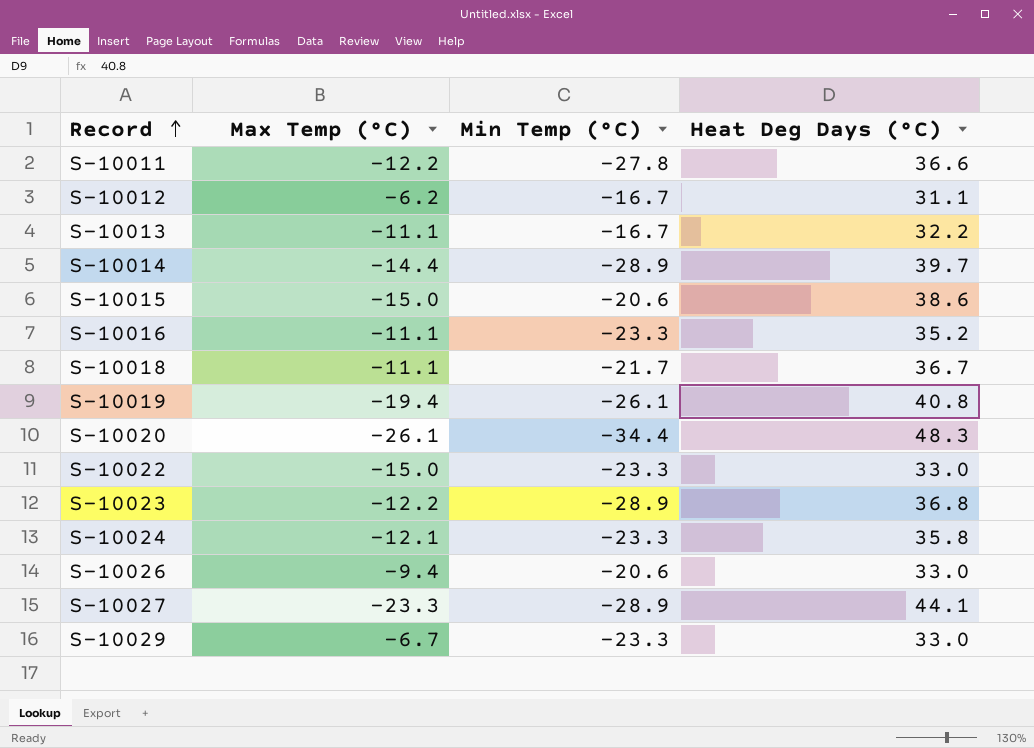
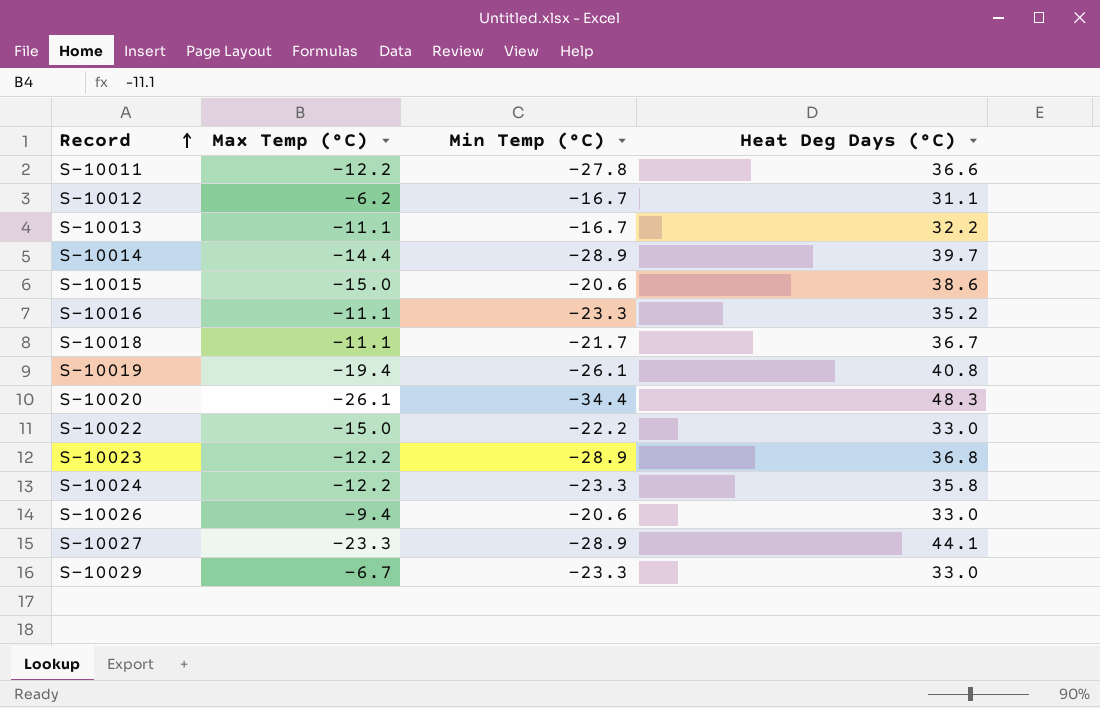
S-10022 | Min Temp (°C): -23.3 -> -22.2
S-10024 | Max Temp (°C): -12.1 -> -12.2

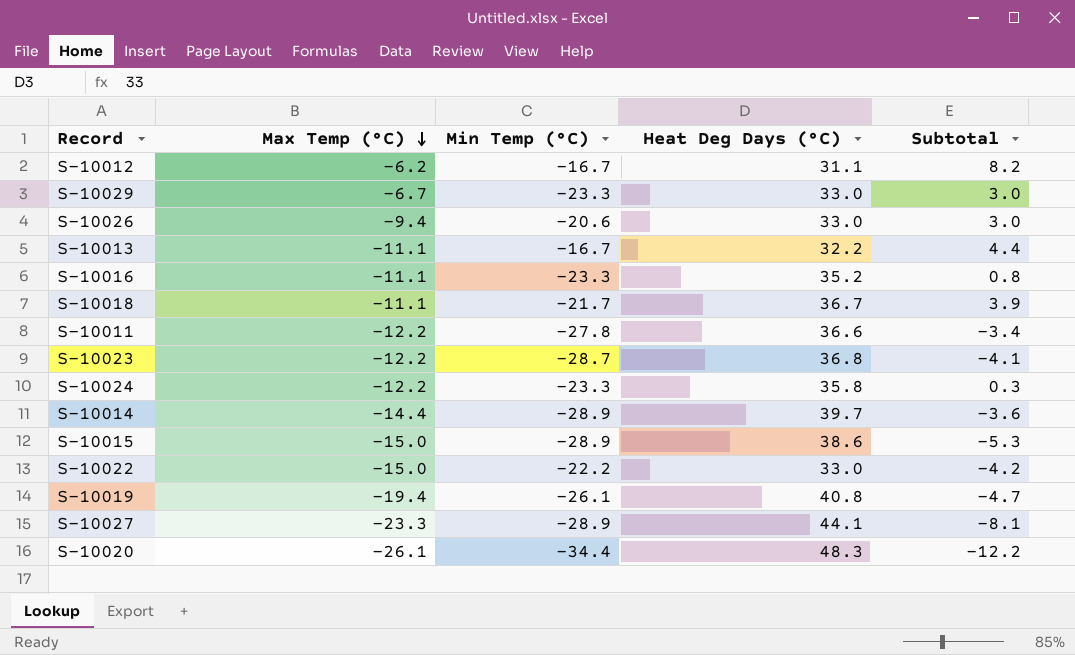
row order: Record ascending -> Max Temp (°C) descending
column Subtotal | formula: none -> [Max Temp (°C)] + [Min Temp (°C)] + [Heat Deg Days (°C)]
S-10023 | Min Temp (°C): -28.9 -> -28.7
S-10015 | Min Temp (°C): -20.6 -> -28.9

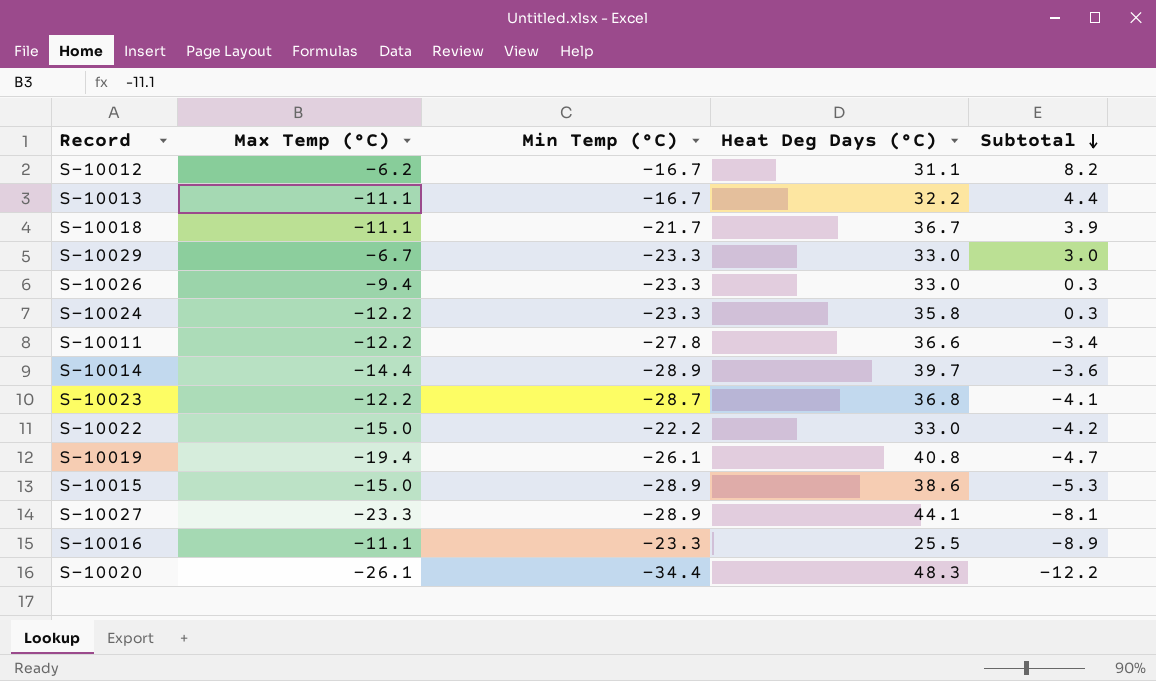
row order: Max Temp (°C) descending -> Subtotal descending
S-10026 | Min Temp (°C): -20.6 -> -23.3
S-10026 | Subtotal: 3.0 -> 0.3
S-10016 | Heat Deg Days (°C): 35.2 -> 25.5
S-10016 | Subtotal: 0.8 -> -8.9

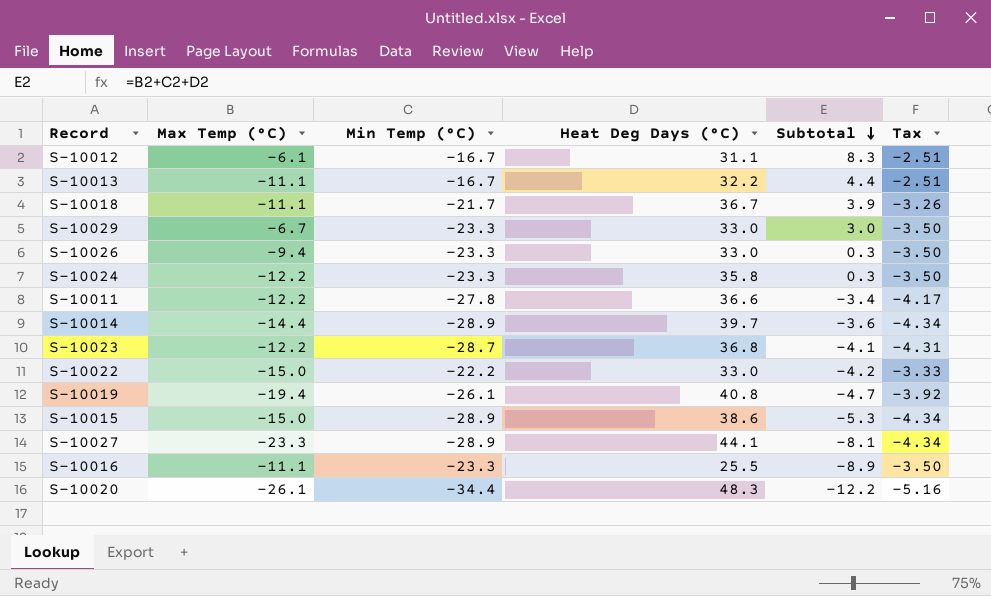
column Tax | formula: none -> [Min Temp (°C)] * 0.15
S-10012 | Max Temp (°C): -6.2 -> -6.1
S-10012 | Subtotal: 8.2 -> 8.3

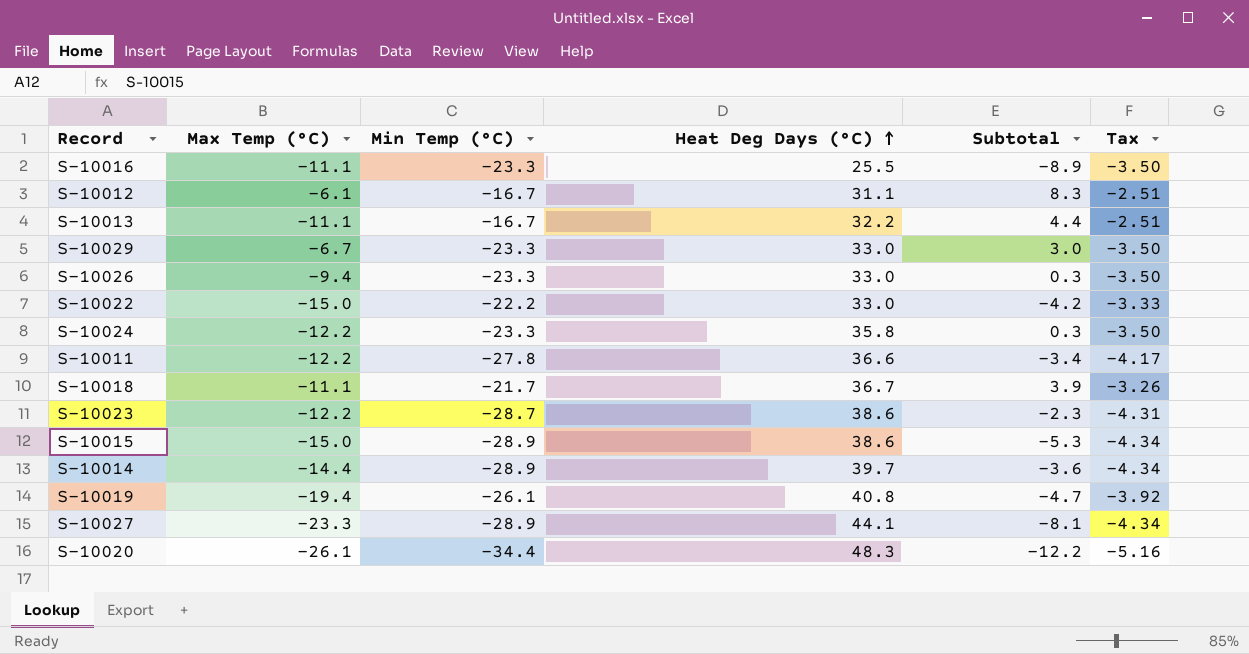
row order: Subtotal descending -> Heat Deg Days (°C) ascending
S-10023 | Heat Deg Days (°C): 36.8 -> 38.6
S-10023 | Subtotal: -4.1 -> -2.3

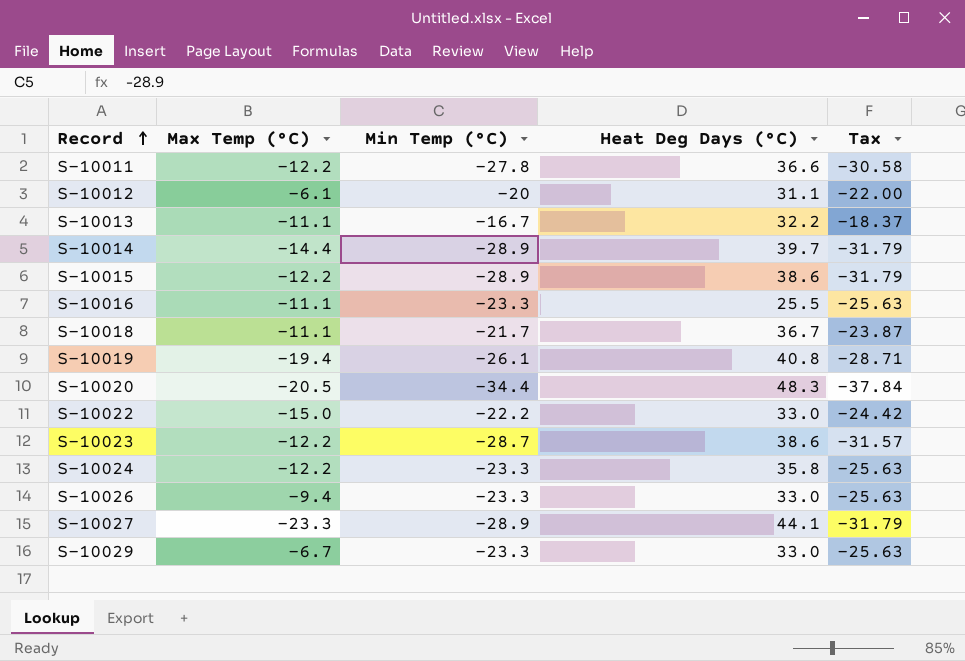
row order: Heat Deg Days (°C) ascending -> Record ascending
column Subtotal | formula: [Max Temp (°C)] + [Min Temp (°C)] + [Heat Deg Days (°C)] -> none
column Tax | formula: [Min Temp (°C)] * 0.15 -> [Min Temp (°C)] * 1.1
S-10012 | Min Temp (°C): -16.7 -> -20
S-10015 | Max Temp (°C): -15.0 -> -12.2
S-10020 | Max Temp (°C): -26.1 -> -20.5

